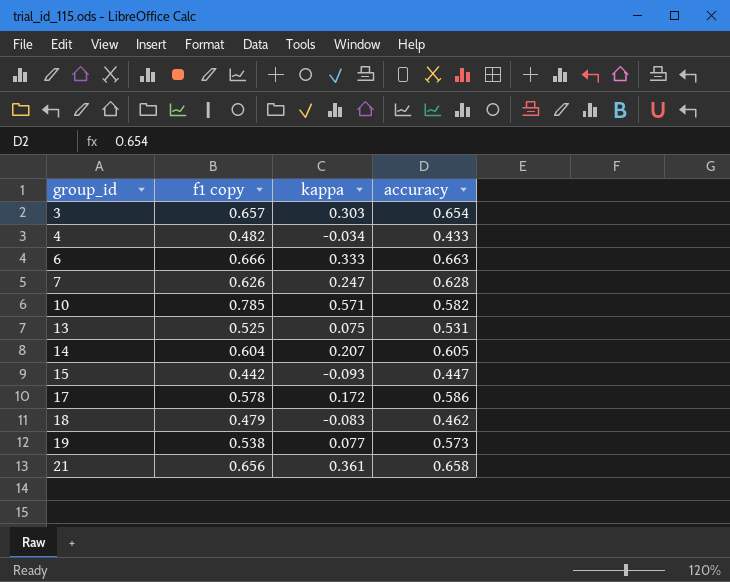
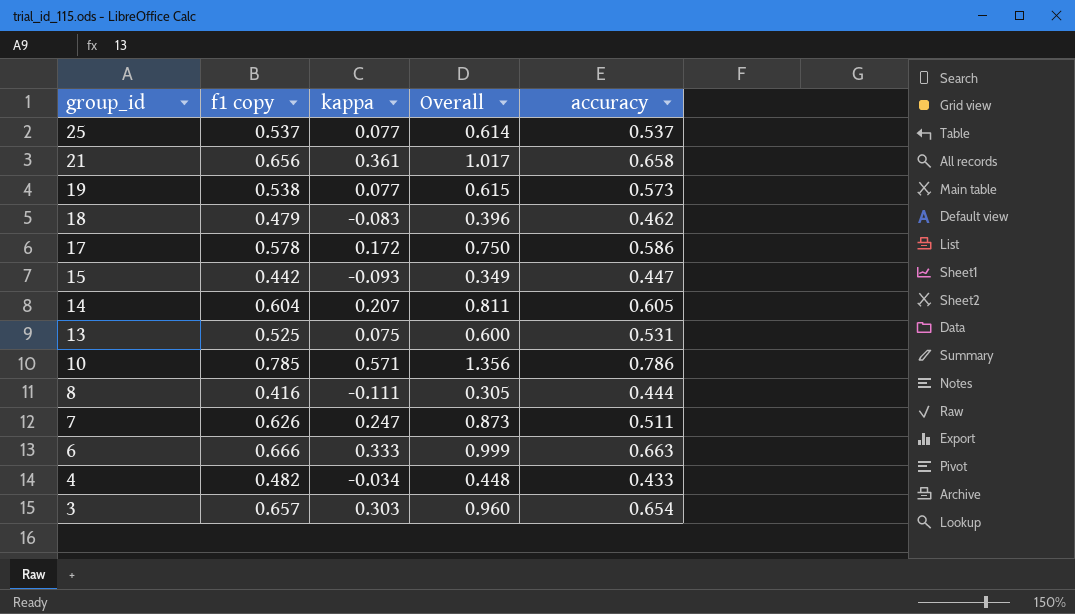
row order: group_id ascending -> group_id descending
column Overall | formula: none -> [f1 copy] + [kappa]
row 25: none -> 0.537 | 0.077 | 0.614 | 0.537
10 | accuracy: 0.582 -> 0.786
row 8: none -> 0.416 | -0.111 | 0.305 | 0.444
7 | accuracy: 0.628 -> 0.511

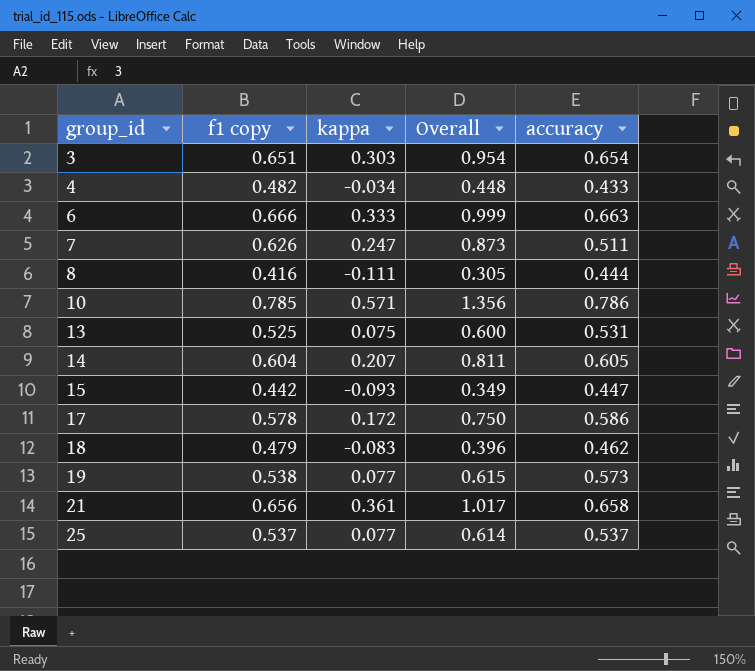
row order: group_id descending -> group_id ascending
3 | f1 copy: 0.657 -> 0.651
3 | Overall: 0.960 -> 0.954

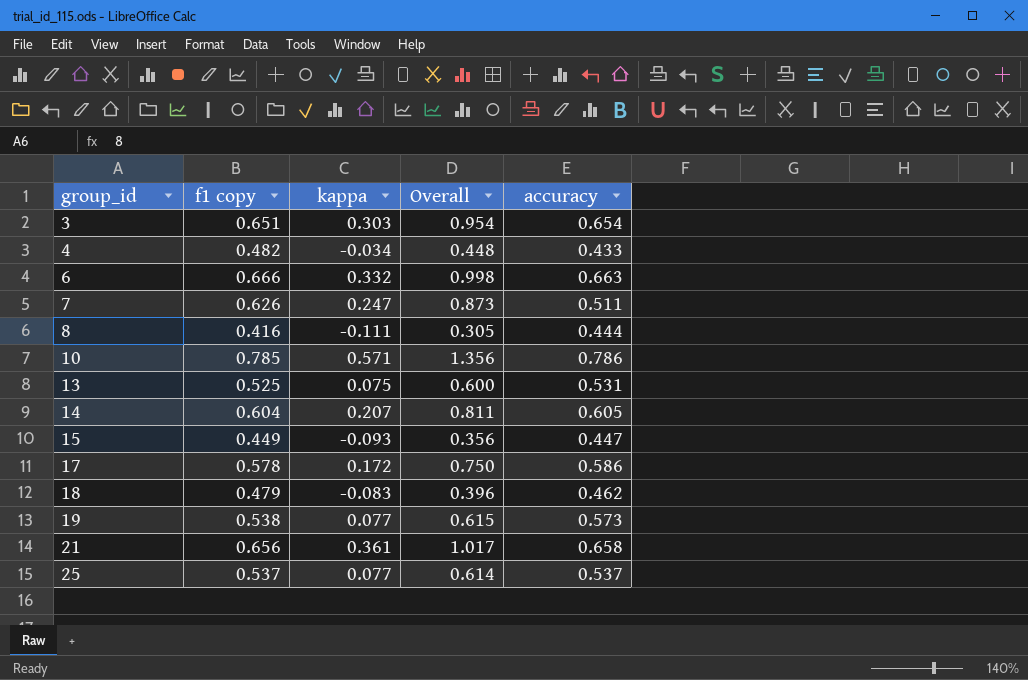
6 | kappa: 0.333 -> 0.332
6 | Overall: 0.999 -> 0.998
15 | f1 copy: 0.442 -> 0.449
15 | Overall: 0.349 -> 0.356

